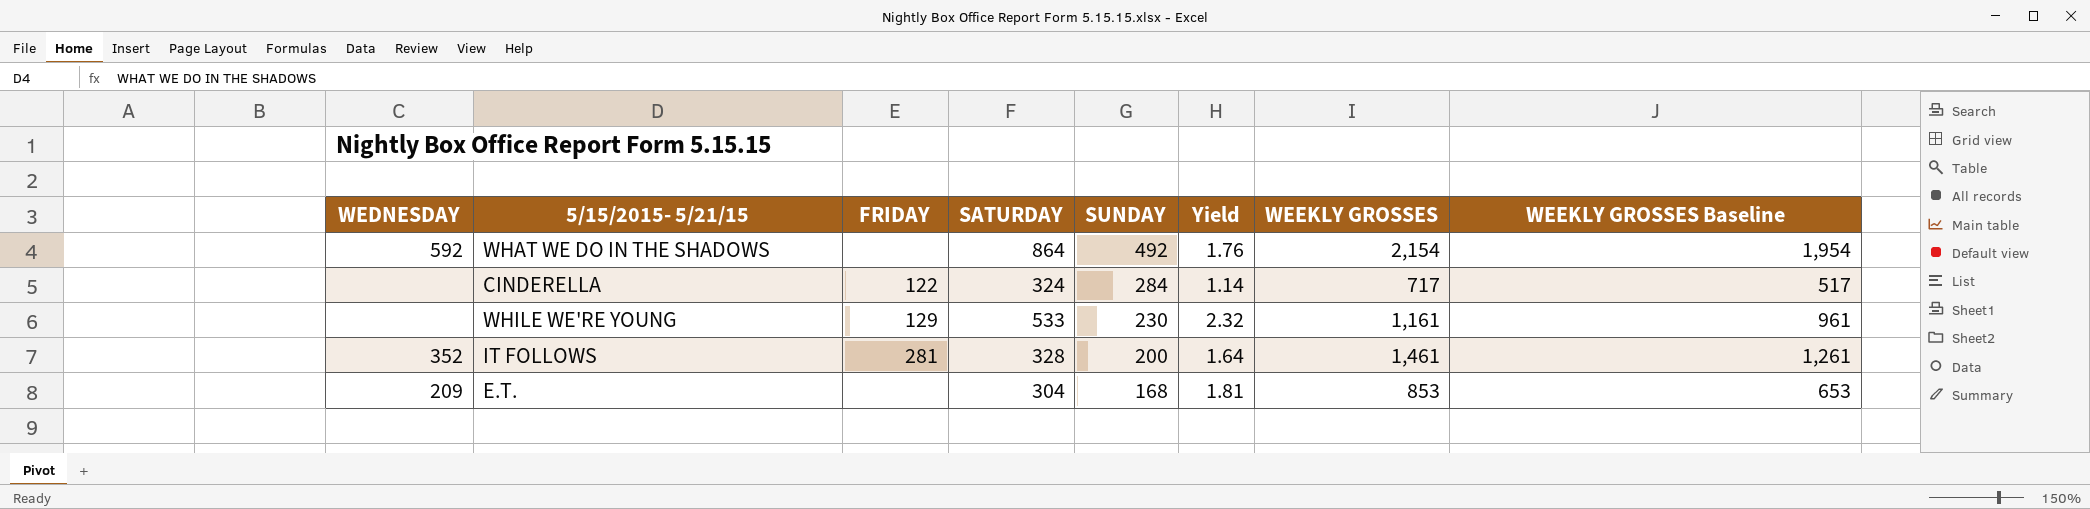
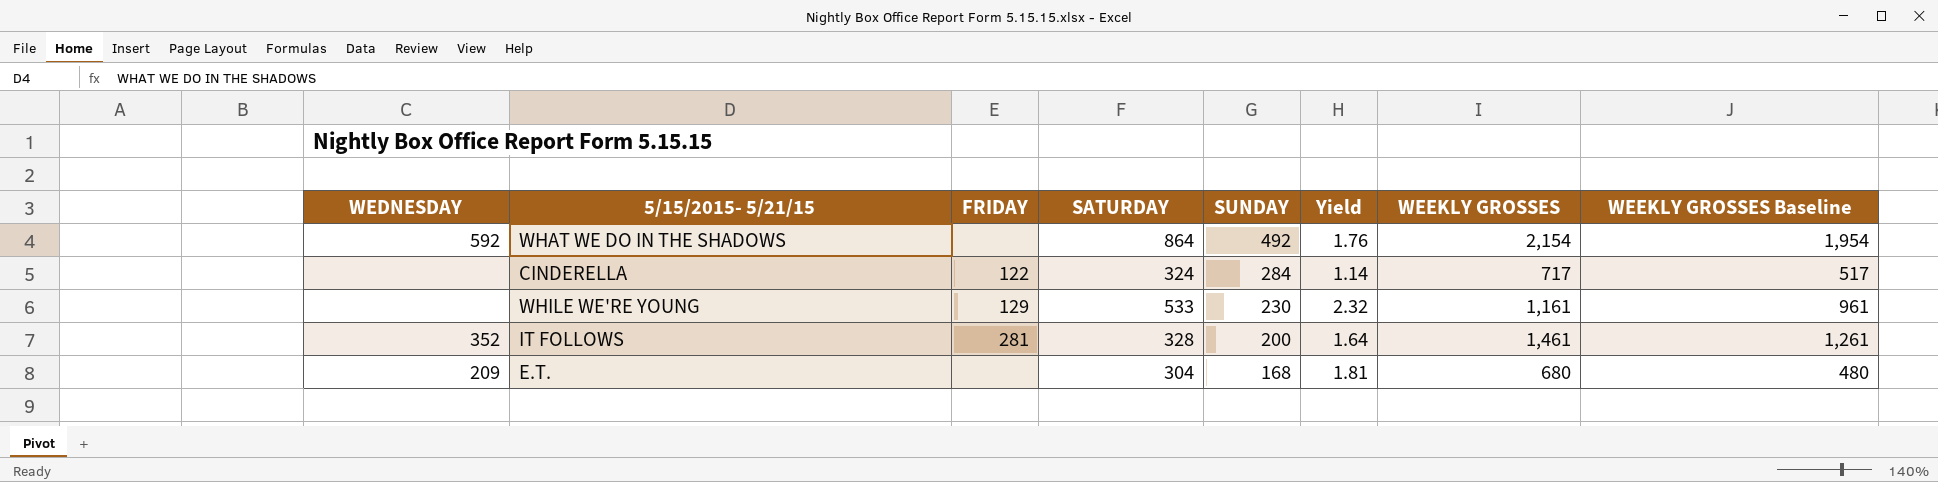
E.T. | WEEKLY GROSSES: 853 -> 680
E.T. | WEEKLY GROSSES Baseline: 653 -> 480

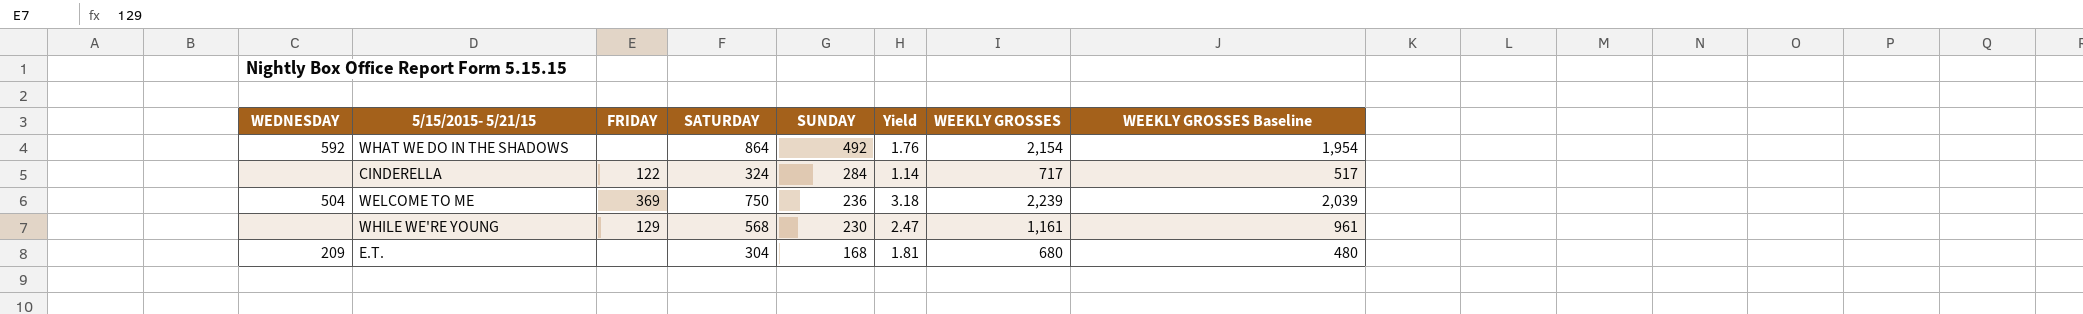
row IT FOLLOWS: 352 | 281 | 328 | 200 | 1.64 | 1,461 | 1,261 -> none
row WELCOME TO ME: none -> 504 | 369 | 750 | 236 | 3.18 | 2,239 | 2,039
WHILE WE'RE YOUNG | SATURDAY: 533 -> 568
WHILE WE'RE YOUNG | Yield: 2.32 -> 2.47

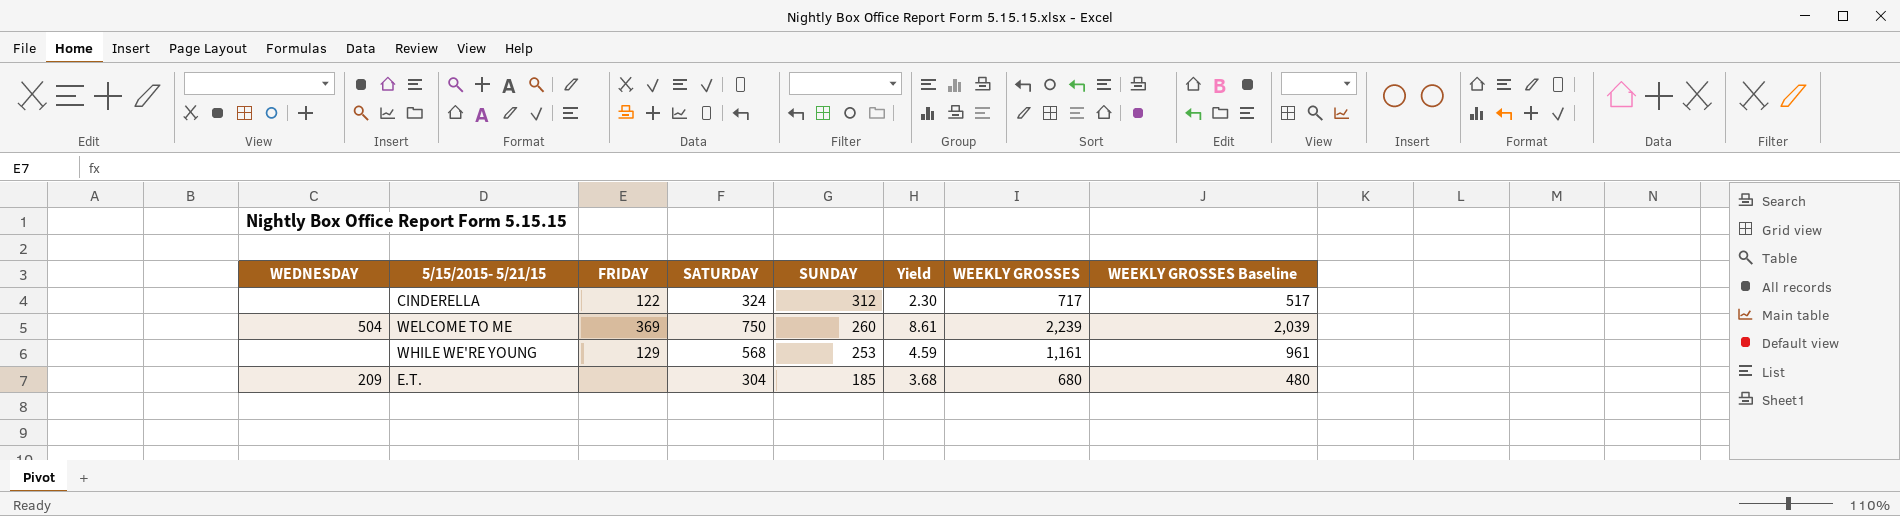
column Yield | formula: [SATURDAY] / [SUNDAY] -> [WEEKLY GROSSES] / [SUNDAY]
row WHAT WE DO IN THE SHADOWS: 592 | none | 864 | 492 | 1.76 | 2,154 | 1,954 -> none
CINDERELLA | SUNDAY: 284 -> 312
WELCOME TO ME | SUNDAY: 236 -> 260
WHILE WE'RE YOUNG | SUNDAY: 230 -> 253
E.T. | SUNDAY: 168 -> 185

